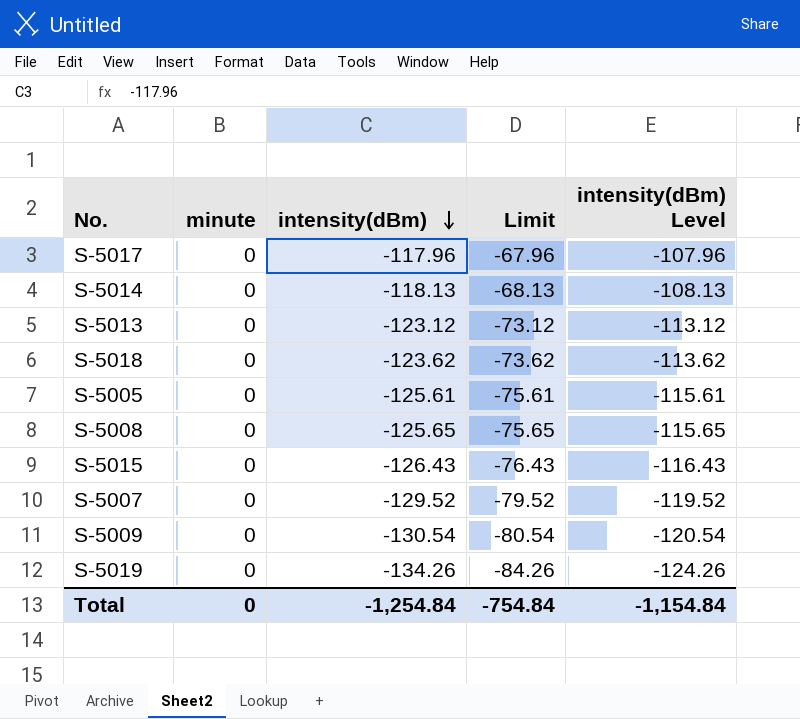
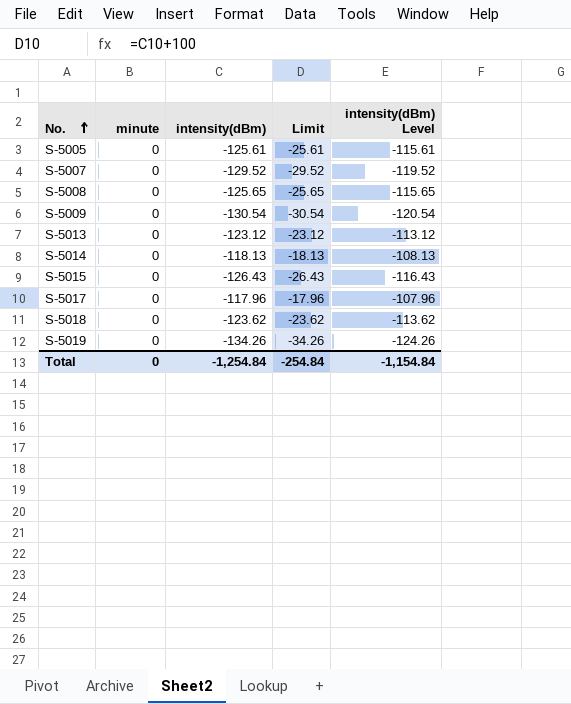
row order: intensity(dBm) descending -> No. ascending
column Limit | formula: [intensity(dBm)] + 50 -> [intensity(dBm)] + 100
Total | Limit: -754.84 -> -254.84

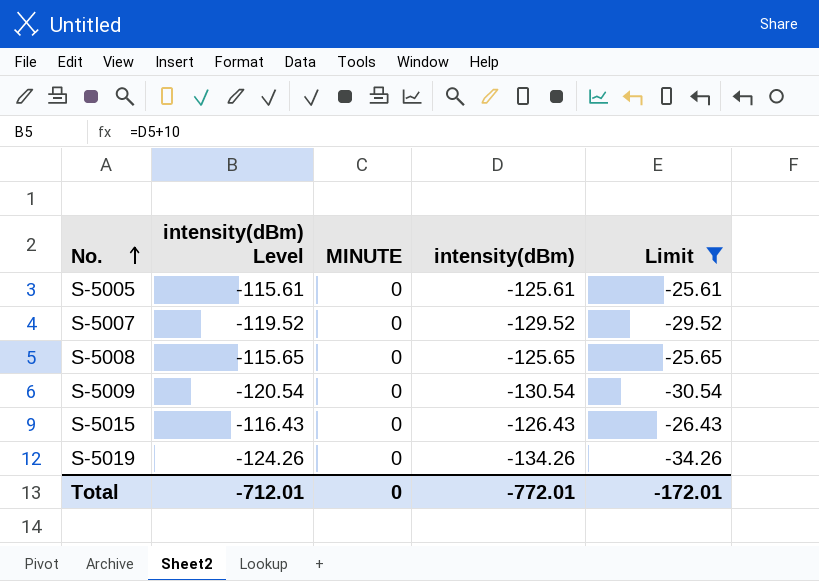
filter: none -> Limit <= -25.61
column intensity(dBm) Level | position: 5 -> 2
column name: minute -> MINUTE
Total | intensity(dBm) Level: -1,154.84 -> -712.01
Total | intensity(dBm): -1,254.84 -> -772.01
Total | Limit: -254.84 -> -172.01

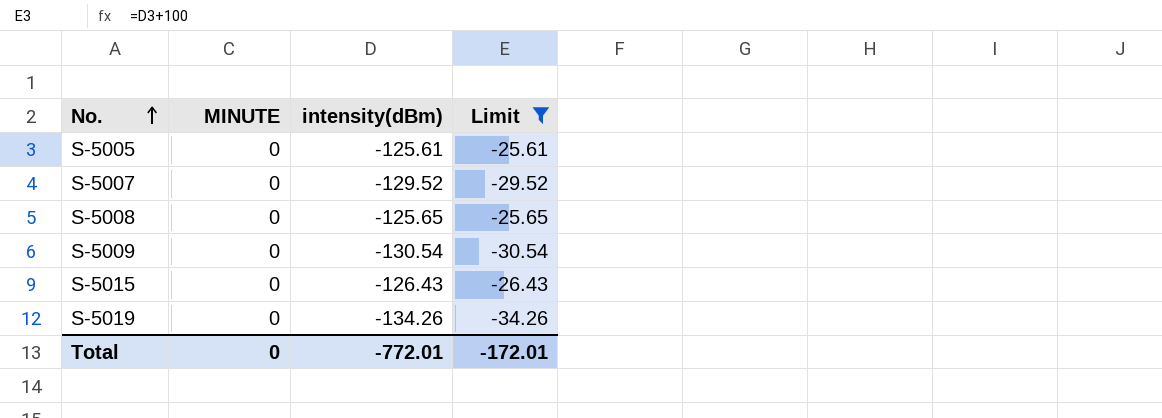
column intensity(dBm) Level | formula: [intensity(dBm)] + 10 -> none

